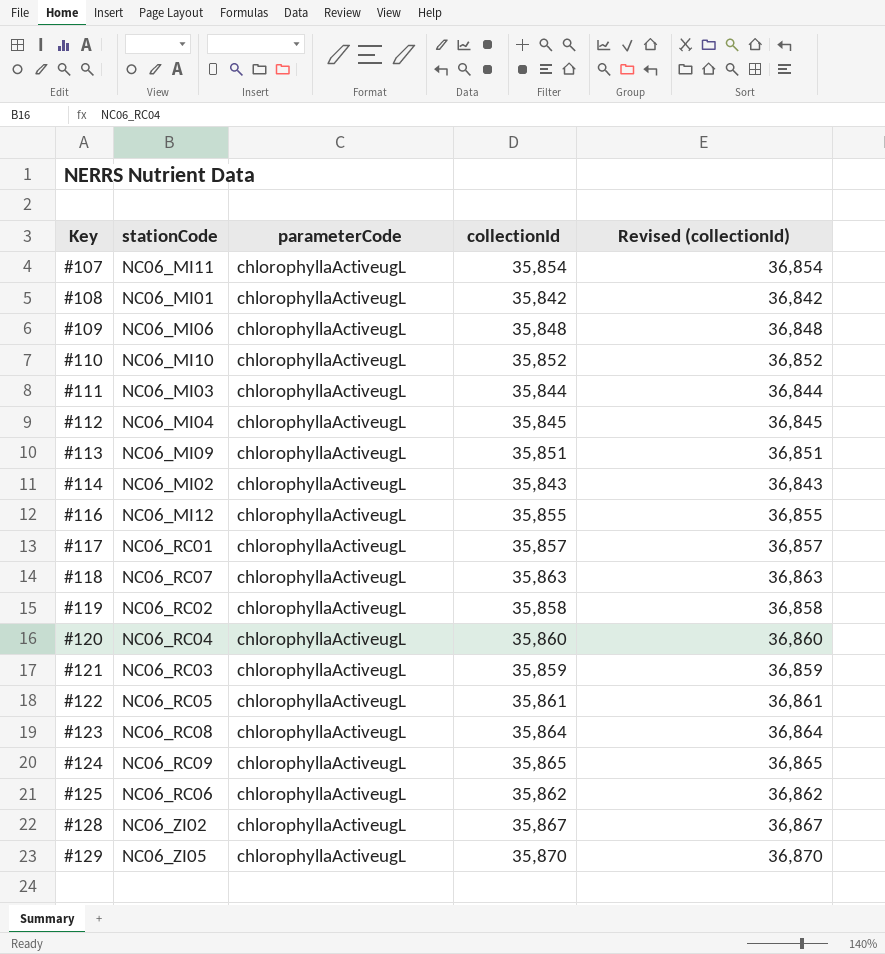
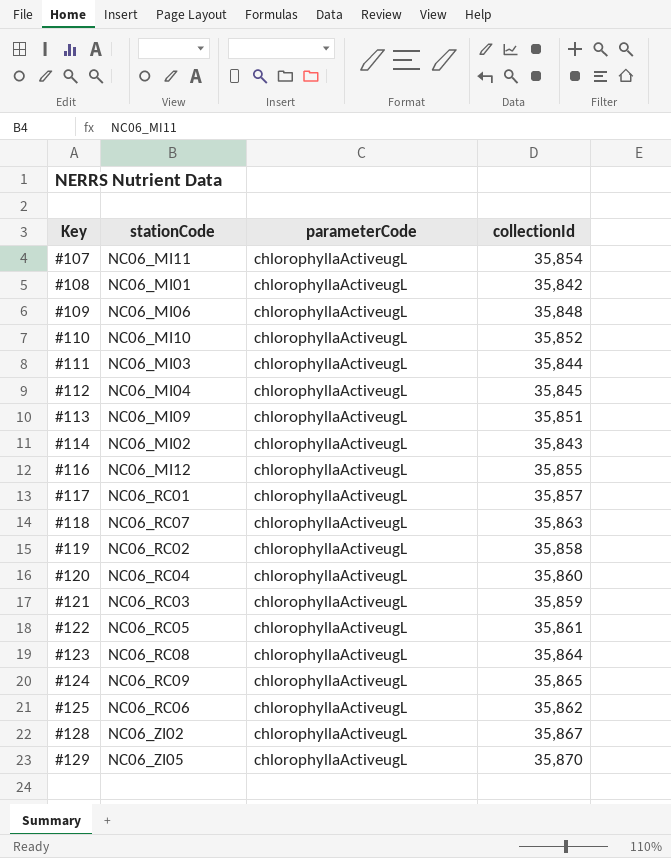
column Revised (collectionId) | formula: [collectionId] + 1000 -> none

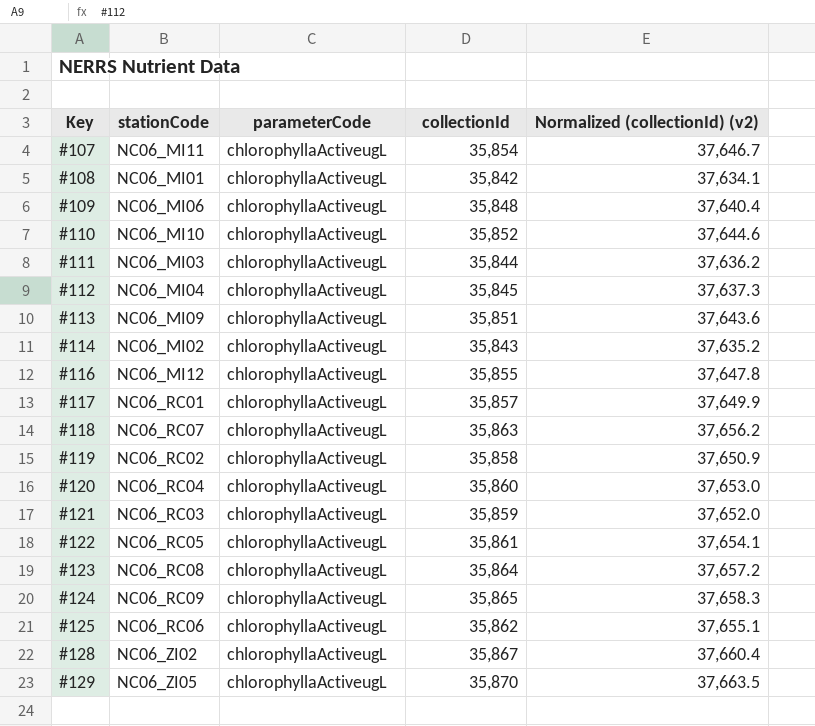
column Normalized (collectionId) (v2) | formula: none -> [collectionId] * 1.05

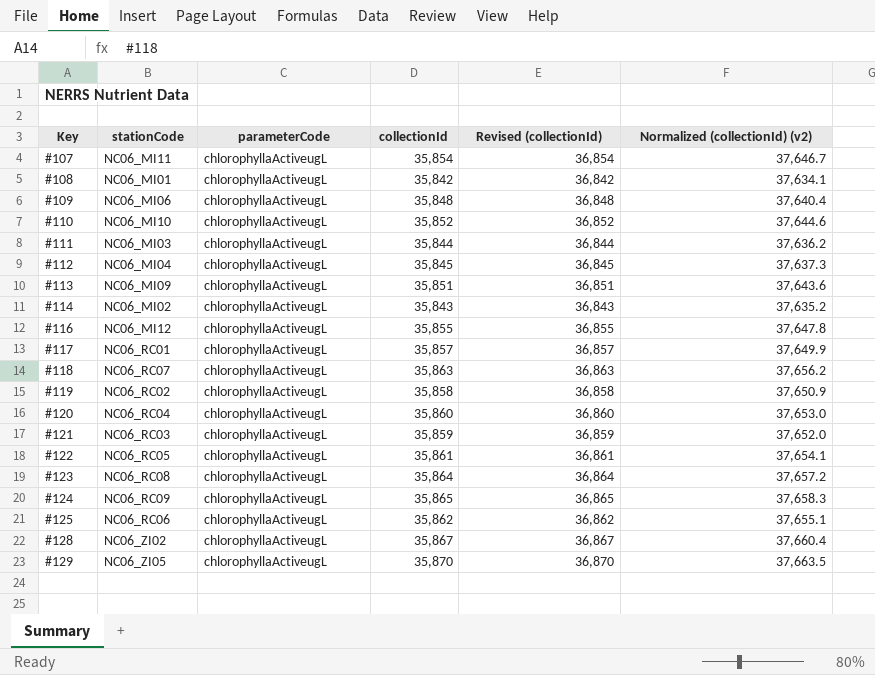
column Revised (collectionId) | formula: none -> [collectionId] + 1000

